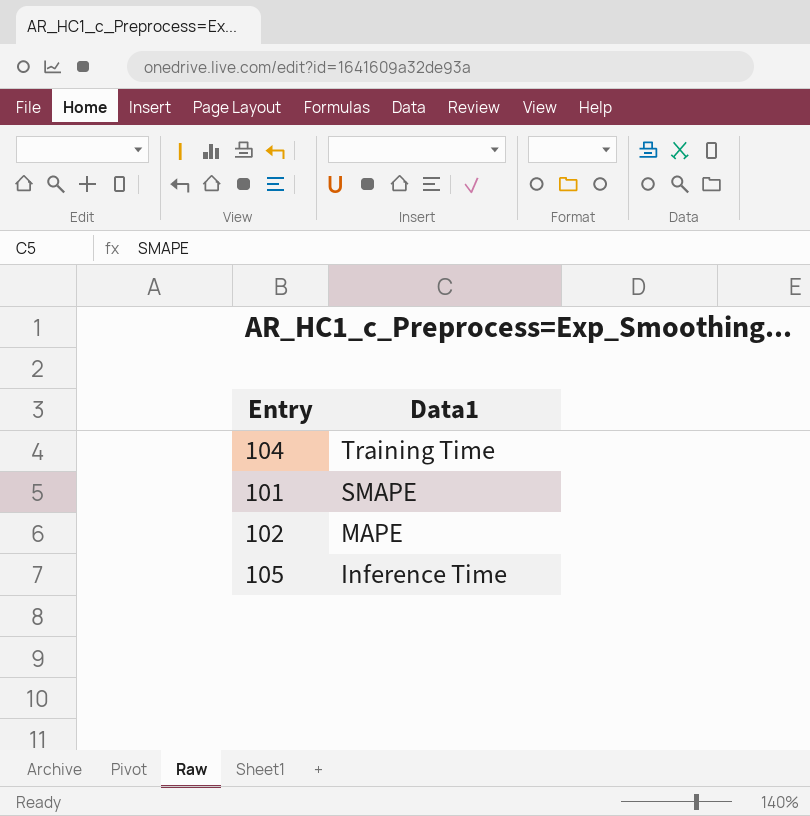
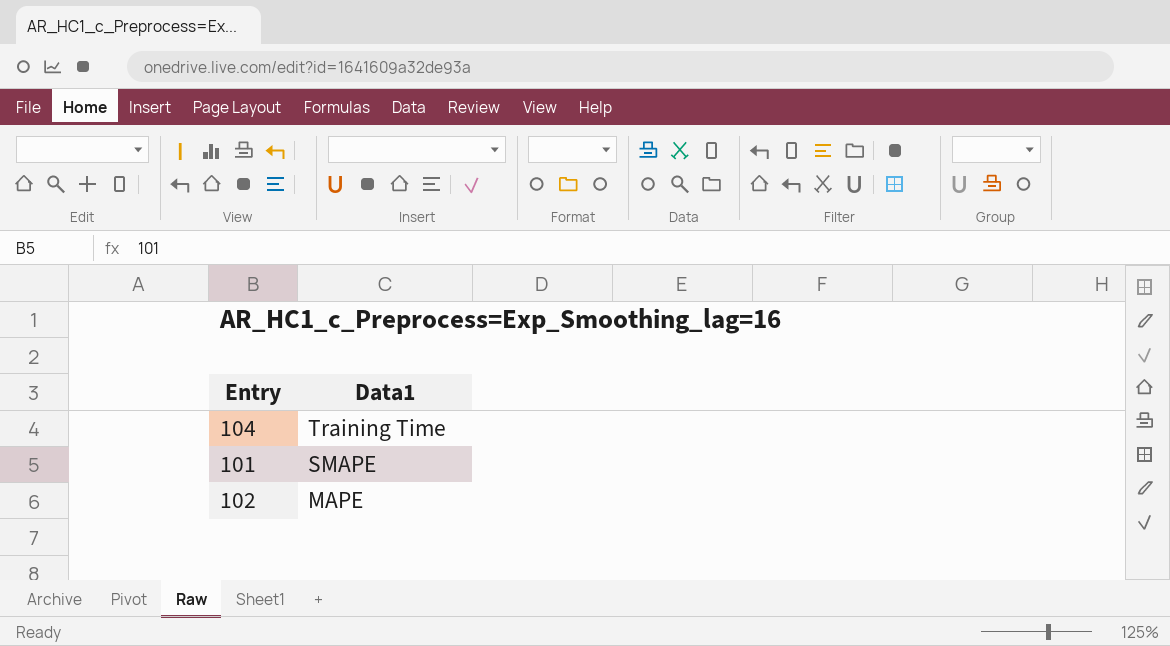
row 105: Inference Time -> none

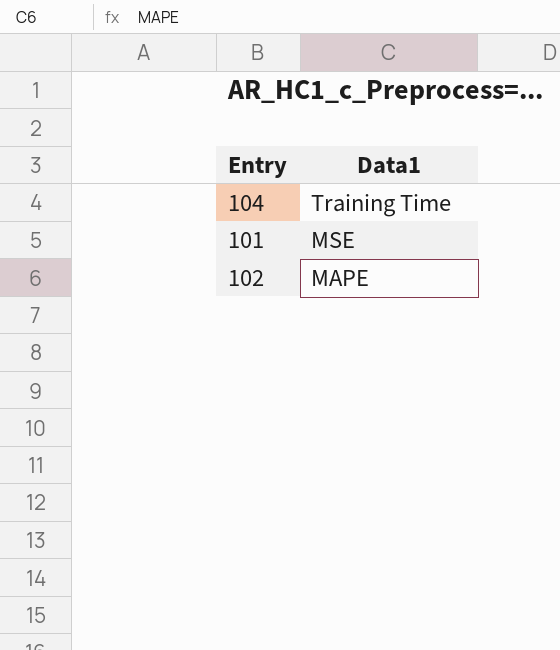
101 | Data1: SMAPE -> MSE

